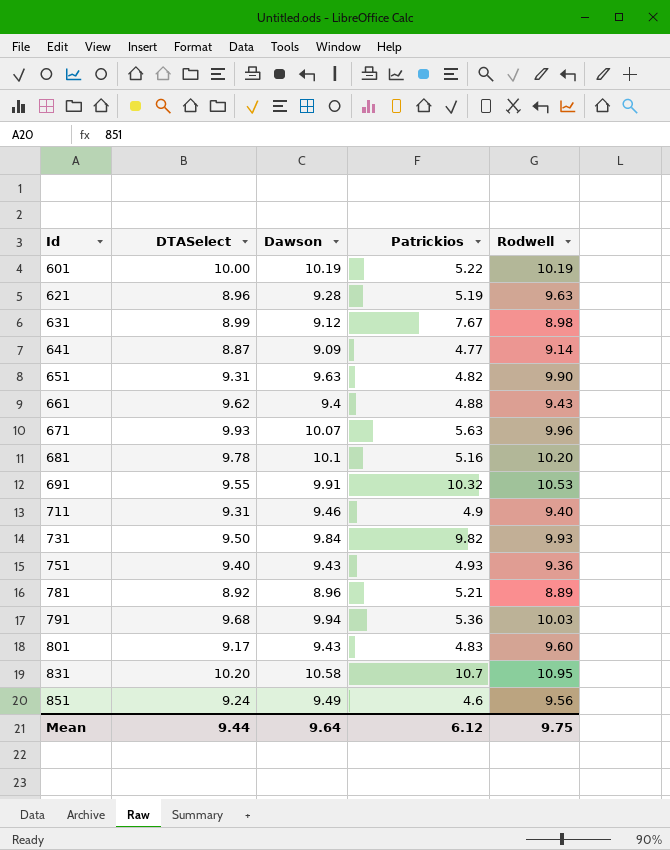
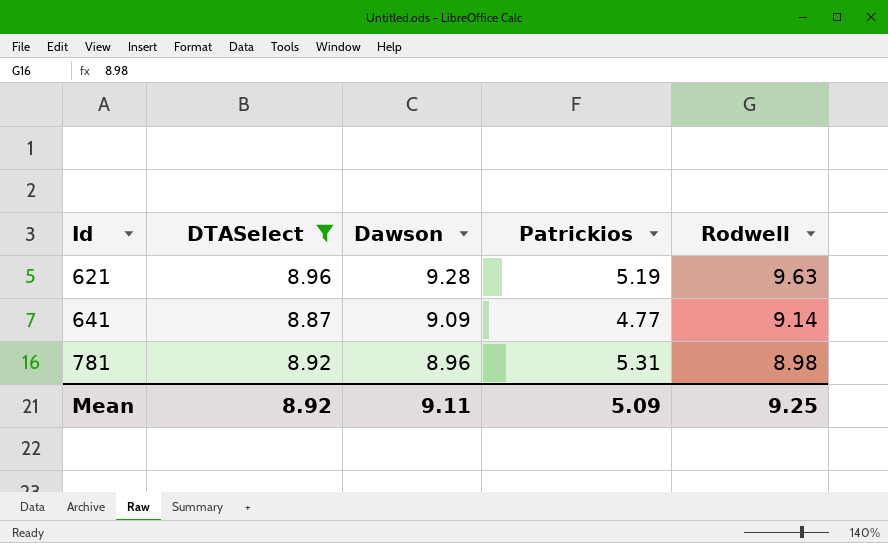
filter: none -> DTASelect <= 8.96
781 | Patrickios: 5.21 -> 5.31
781 | Rodwell: 8.89 -> 8.98
Mean | DTASelect: 9.44 -> 8.92
Mean | Dawson: 9.64 -> 9.11
Mean | Patrickios: 6.12 -> 5.09
Mean | Rodwell: 9.75 -> 9.25

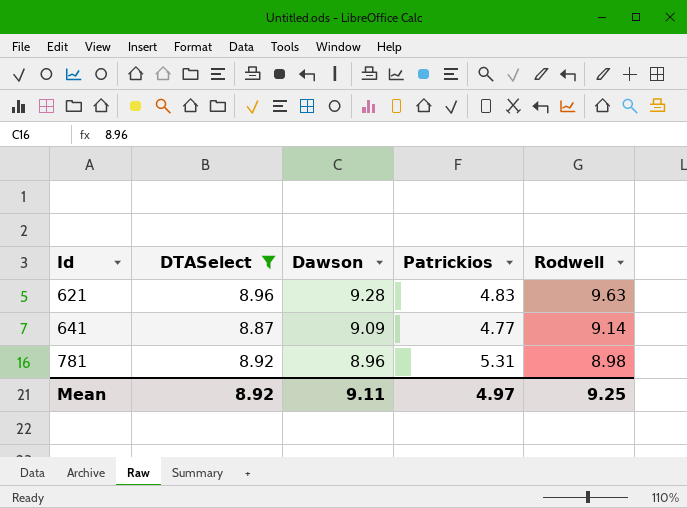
621 | Patrickios: 5.19 -> 4.83
Mean | Patrickios: 5.09 -> 4.97

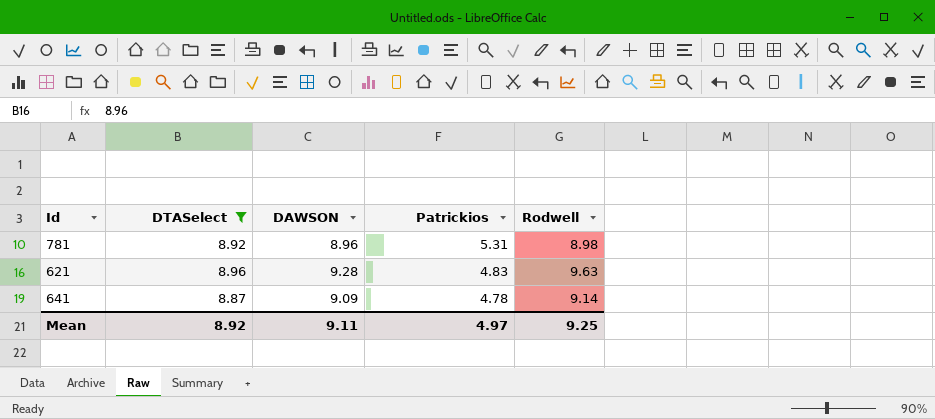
row order: Id ascending -> Patrickios descending
column name: Dawson -> DAWSON
641 | Patrickios: 4.77 -> 4.78

